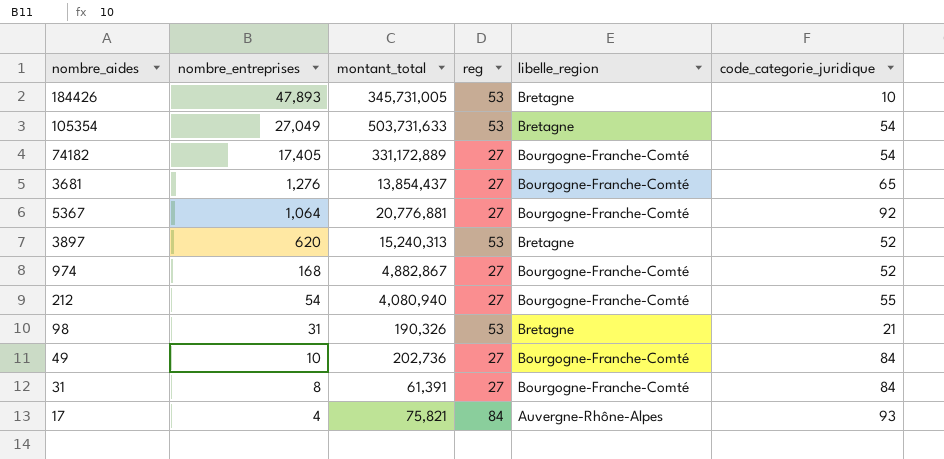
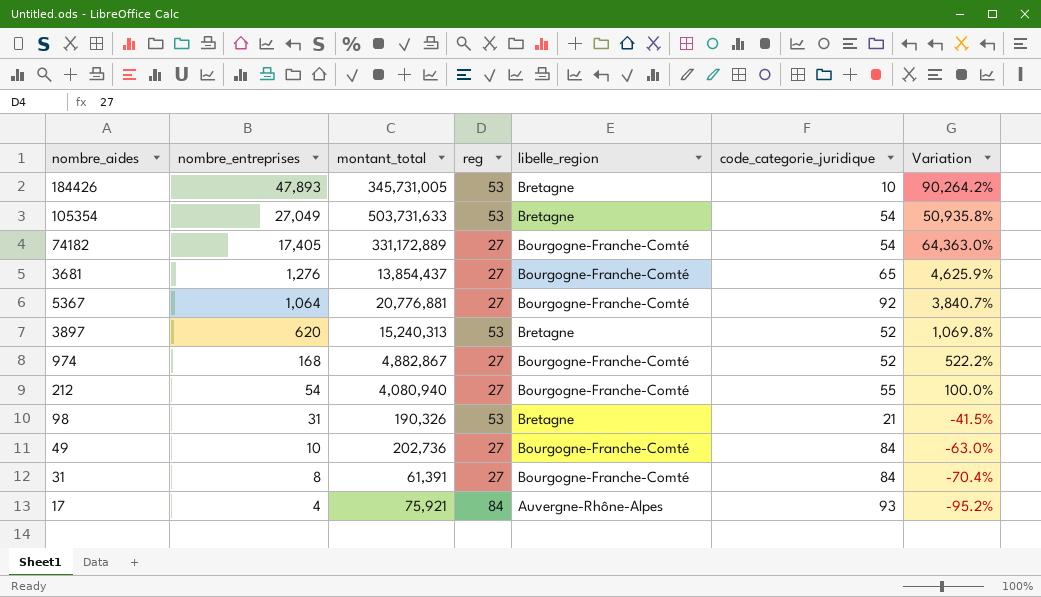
column Variation | formula: none -> ([nombre_entreprises] - [reg]) / [reg]
17 | montant_total: 75,821 -> 75,921

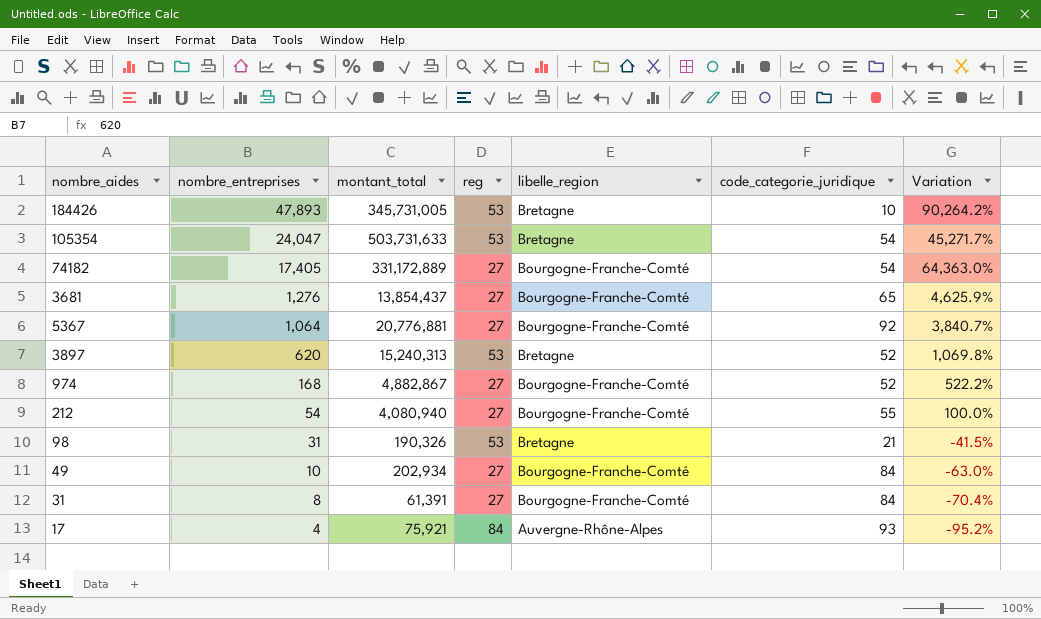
105354 | nombre_entreprises: 27,049 -> 24,047
105354 | Variation: 50,935.8% -> 45,271.7%
49 | montant_total: 202,736 -> 202,934

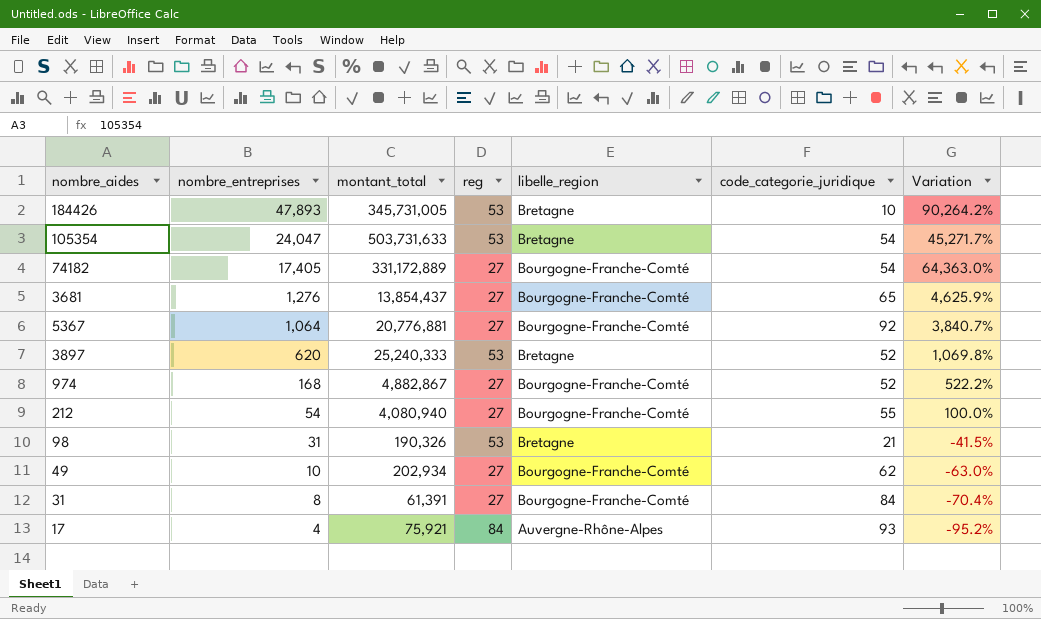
3897 | montant_total: 15,240,313 -> 25,240,333
49 | code_categorie_juridique: 84 -> 62

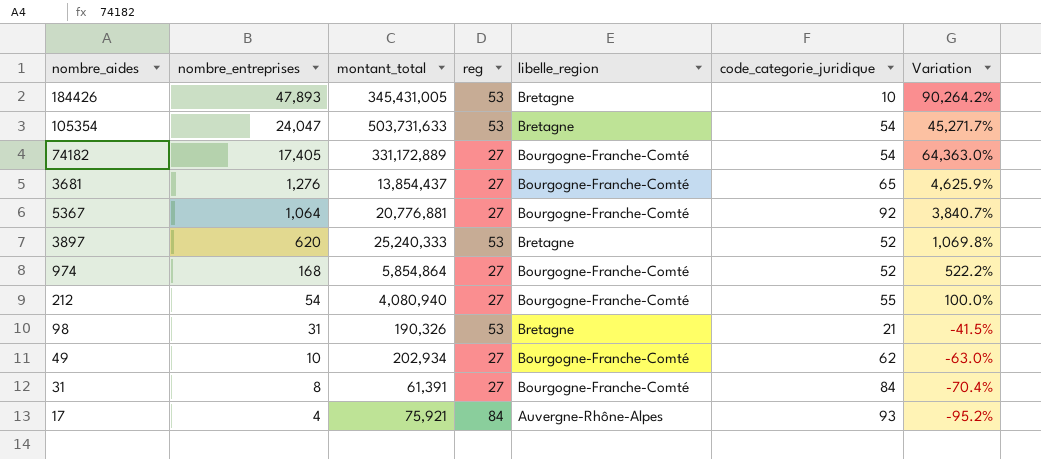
184426 | montant_total: 345,731,005 -> 345,431,005
974 | montant_total: 4,882,867 -> 5,854,864

